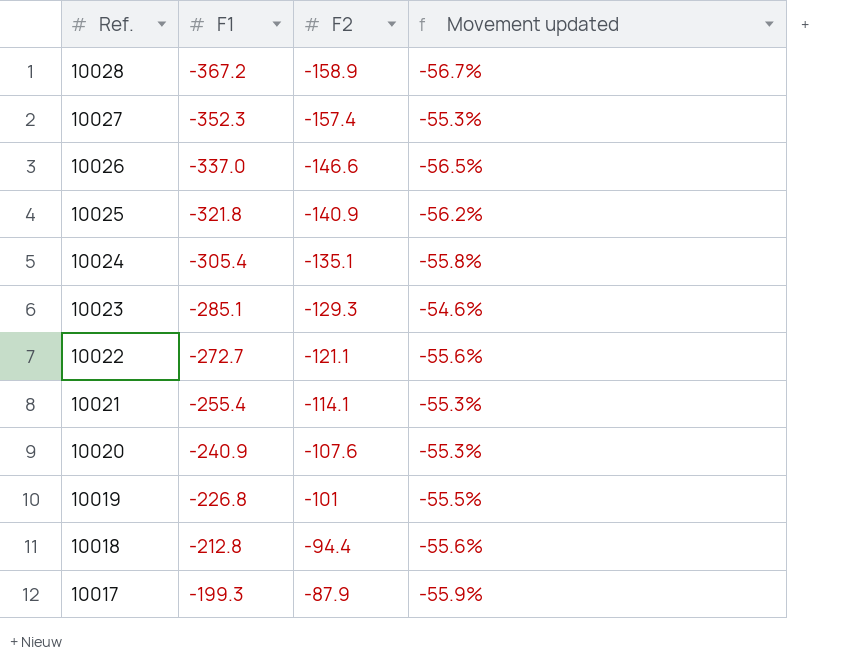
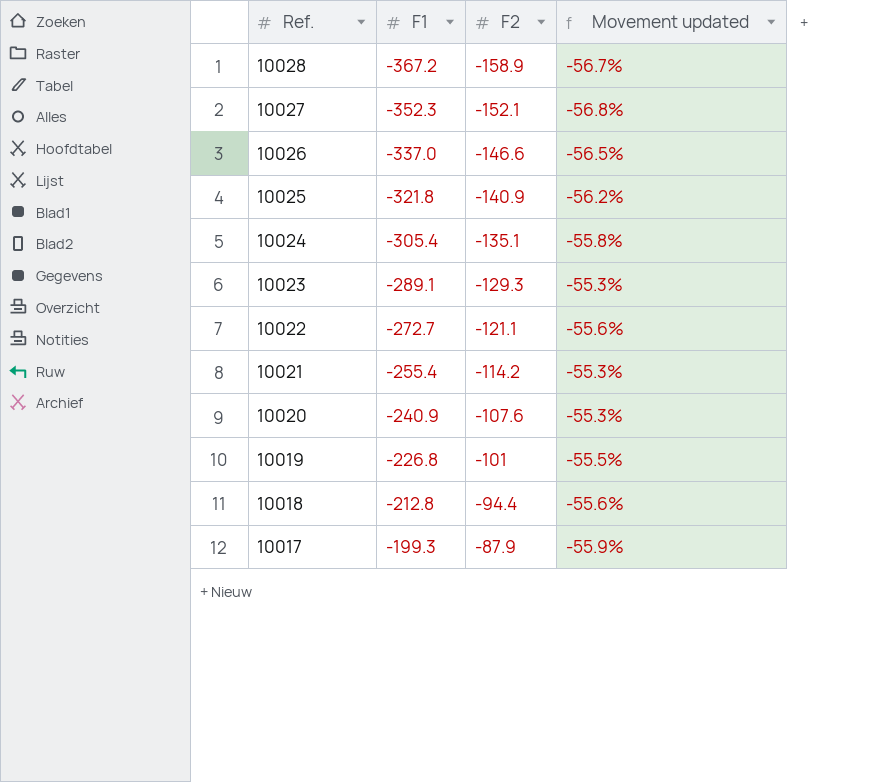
10027 | F2: -157.4 -> -152.1
10027 | Movement updated: -55.3% -> -56.8%
10023 | F1: -285.1 -> -289.1
10023 | Movement updated: -54.6% -> -55.3%
10021 | F2: -114.1 -> -114.2

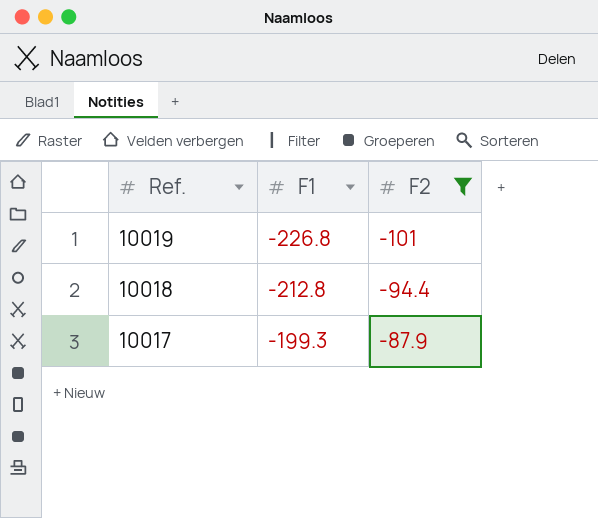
filter: none -> F2 >= -101
column Movement updated | formula: ([F2] - [F1]) / [F1] -> none

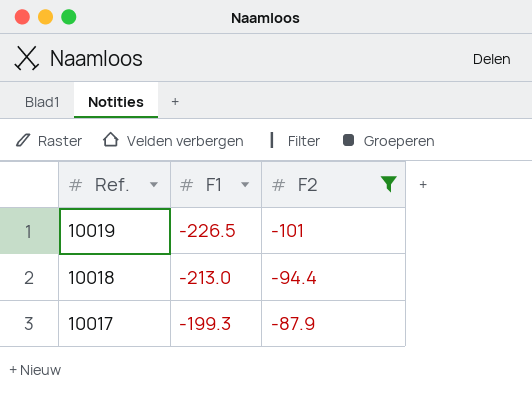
10019 | F1: -226.8 -> -226.5
10018 | F1: -212.8 -> -213.0

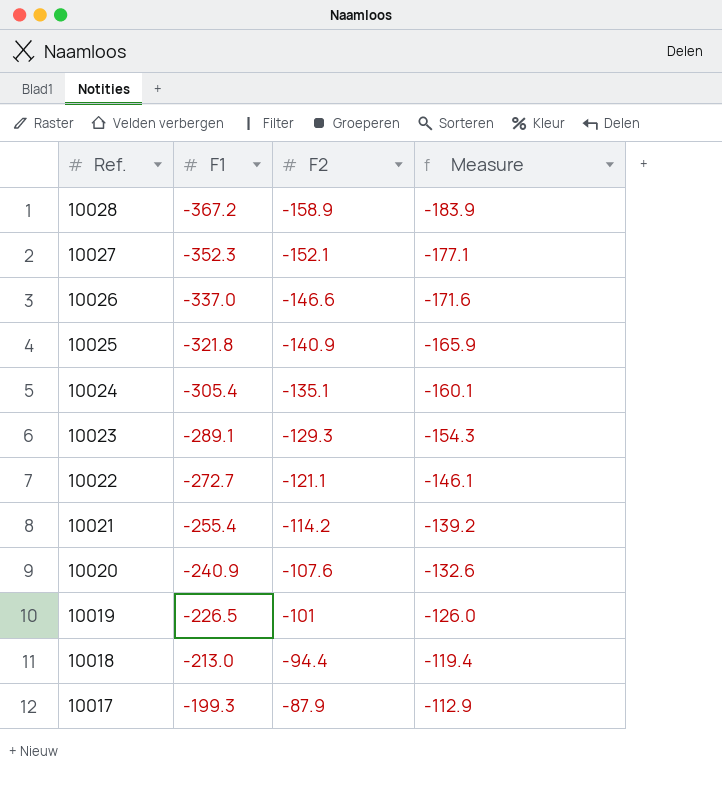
filter: F2 >= -101 -> none
column Measure | formula: none -> [F2] - 25

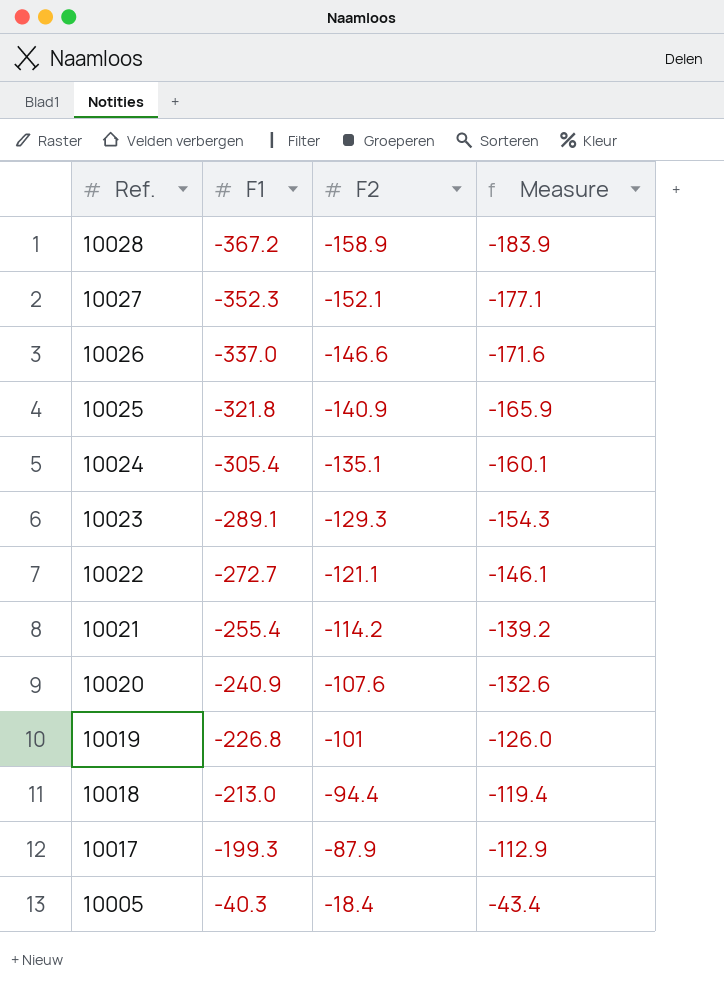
10019 | F1: -226.5 -> -226.8
row 10005: none -> -40.3 | -18.4 | -43.4

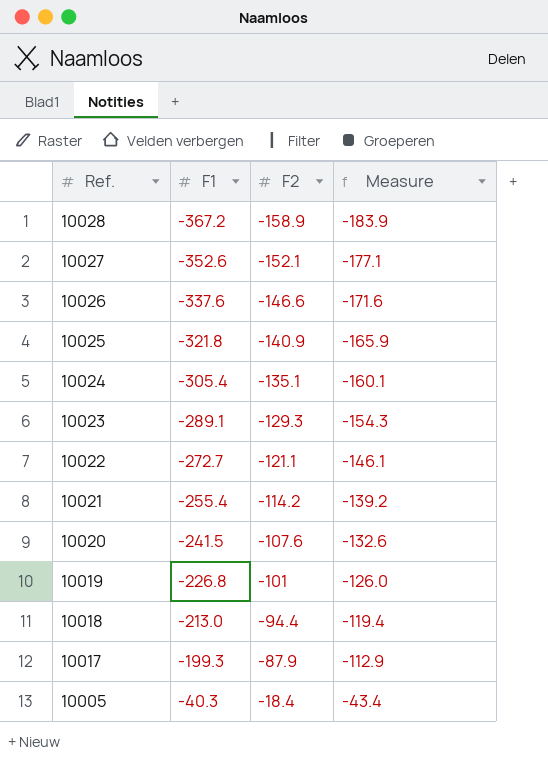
10027 | F1: -352.3 -> -352.6
10026 | F1: -337.0 -> -337.6
10020 | F1: -240.9 -> -241.5

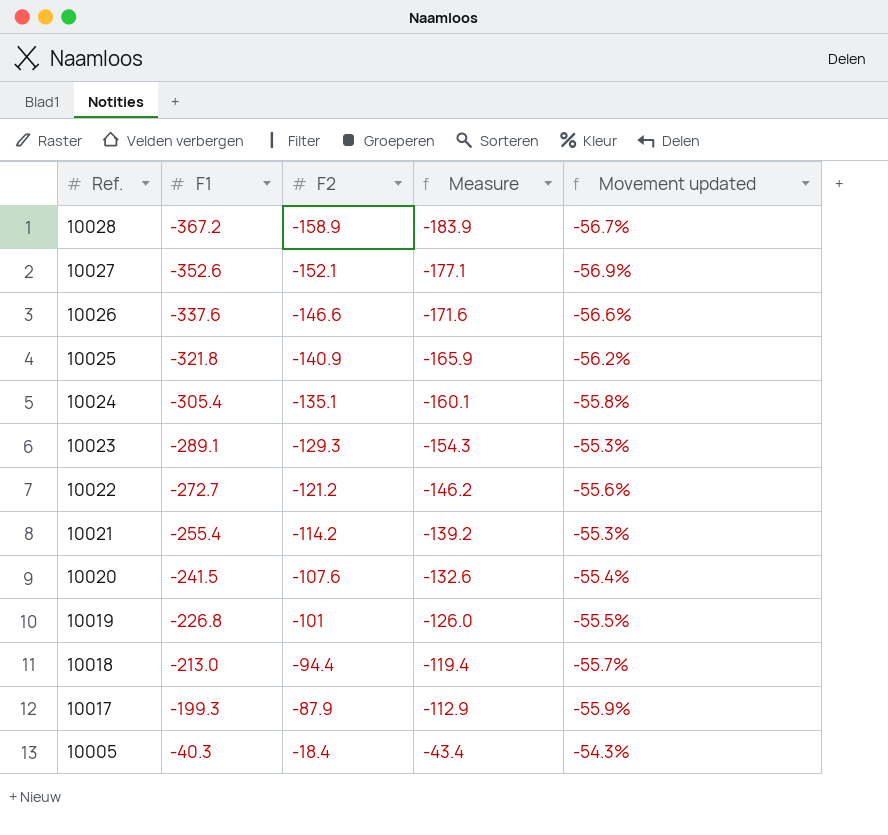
column Movement updated | formula: none -> ([F2] - [F1]) / [F1]
10022 | F2: -121.1 -> -121.2
10022 | Measure: -146.1 -> -146.2

